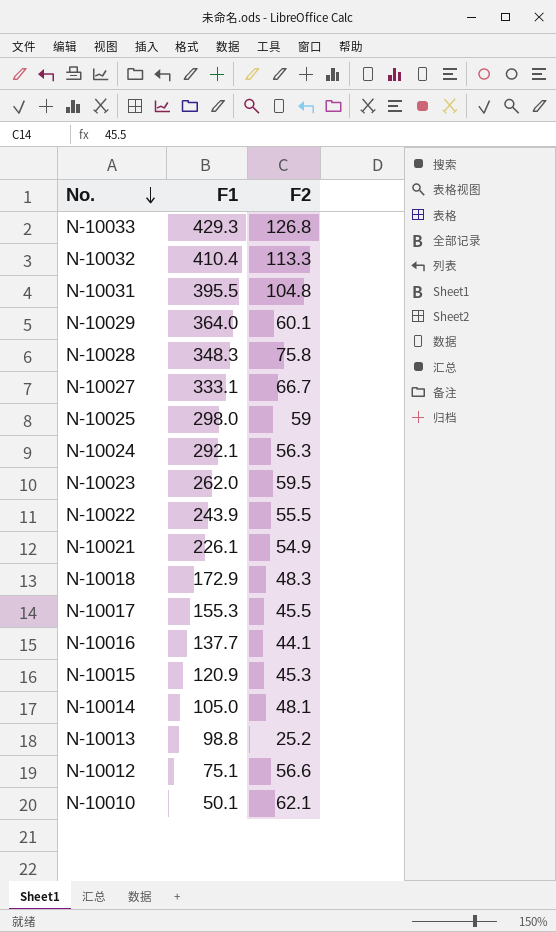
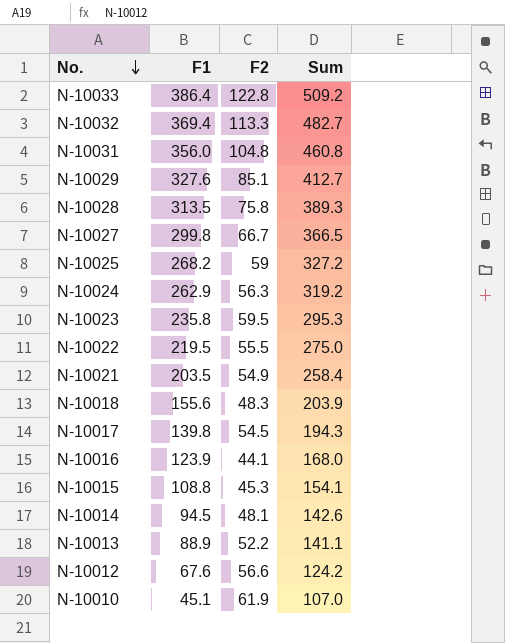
column Sum | formula: none -> [F1] + [F2]
N-10033 | F1: 429.3 -> 386.4
N-10033 | F2: 126.8 -> 122.8
N-10032 | F1: 410.4 -> 369.4
N-10031 | F1: 395.5 -> 356.0
N-10029 | F1: 364.0 -> 327.6
N-10029 | F2: 60.1 -> 85.1
N-10028 | F1: 348.3 -> 313.5
N-10027 | F1: 333.1 -> 299.8
N-10025 | F1: 298.0 -> 268.2
N-10024 | F1: 292.1 -> 262.9
N-10023 | F1: 262.0 -> 235.8
N-10022 | F1: 243.9 -> 219.5
N-10021 | F1: 226.1 -> 203.5
N-10018 | F1: 172.9 -> 155.6
N-10017 | F1: 155.3 -> 139.8
N-10017 | F2: 45.5 -> 54.5
N-10016 | F1: 137.7 -> 123.9
N-10015 | F1: 120.9 -> 108.8
N-10014 | F1: 105.0 -> 94.5
N-10013 | F1: 98.8 -> 88.9
N-10013 | F2: 25.2 -> 52.2
N-10012 | F1: 75.1 -> 67.6
N-10010 | F1: 50.1 -> 45.1
N-10010 | F2: 62.1 -> 61.9

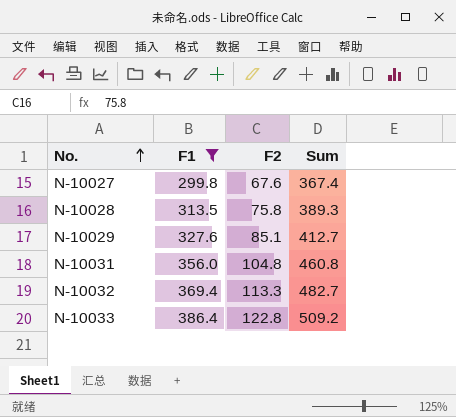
filter: none -> F1 >= 299.8
row order: No. descending -> No. ascending
N-10027 | F2: 66.7 -> 67.6
N-10027 | Sum: 366.5 -> 367.4

